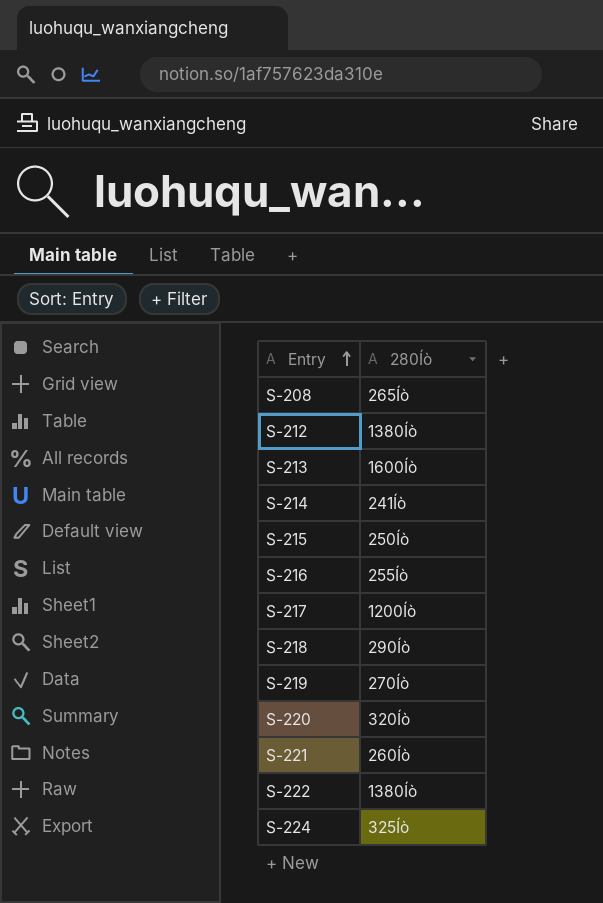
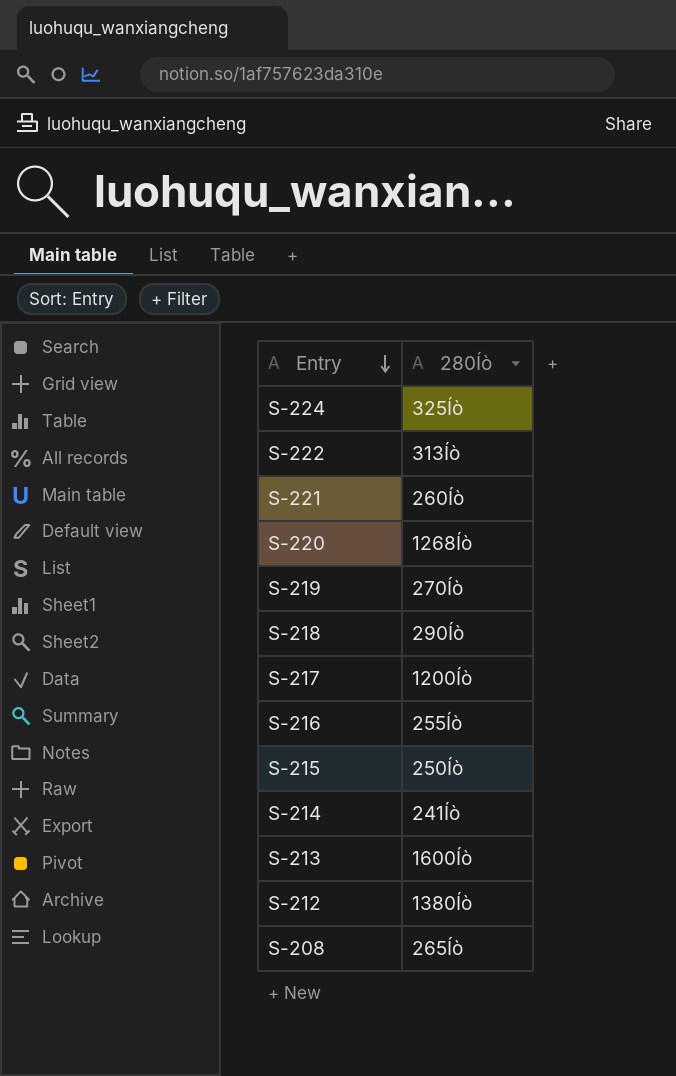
row order: Entry ascending -> Entry descending
S-222 | 280Íò: 1380Íò -> 313Íò
S-220 | 280Íò: 320Íò -> 1268Íò

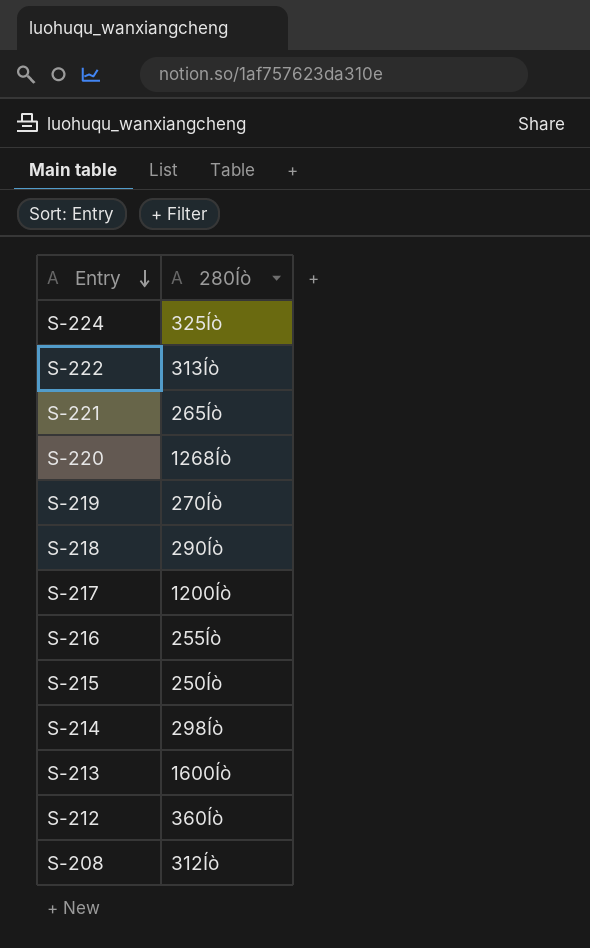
S-221 | 280Íò: 260Íò -> 265Íò
S-214 | 280Íò: 241Íò -> 298Íò
S-212 | 280Íò: 1380Íò -> 360Íò
S-208 | 280Íò: 265Íò -> 312Íò

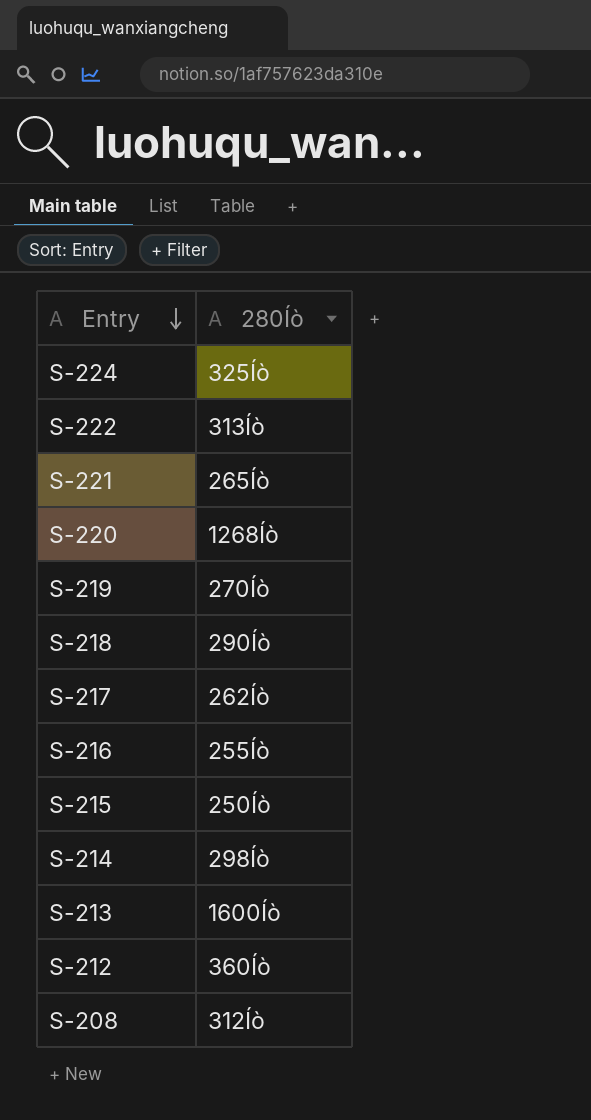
S-217 | 280Íò: 1200Íò -> 262Íò

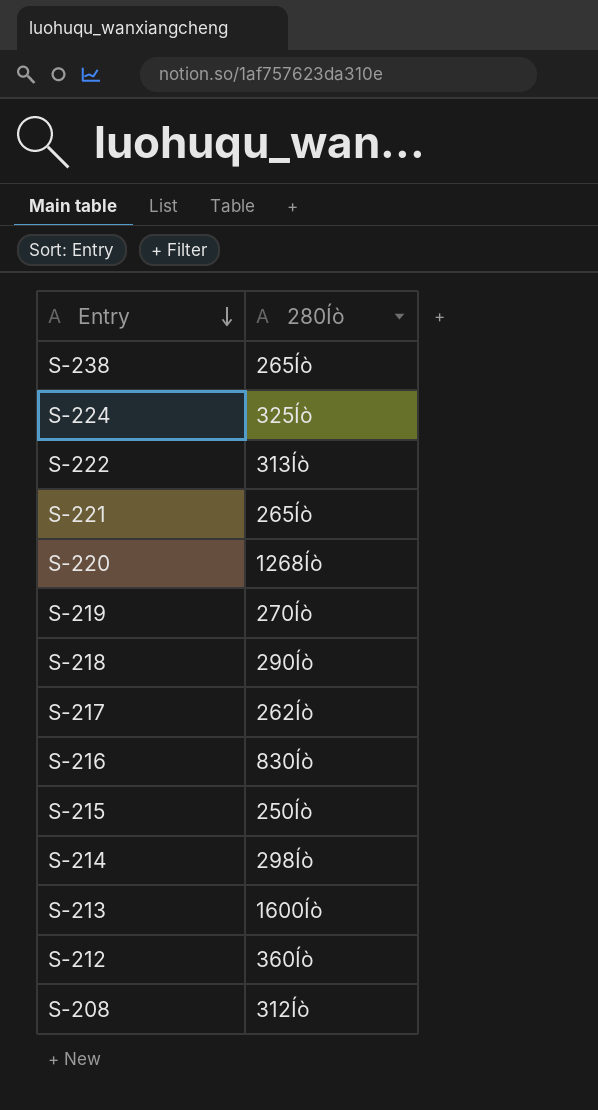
row S-238: none -> 265Íò
S-216 | 280Íò: 255Íò -> 830Íò

